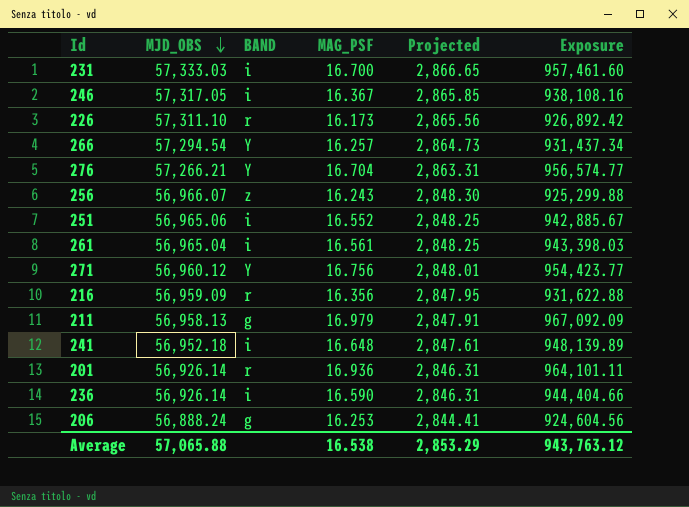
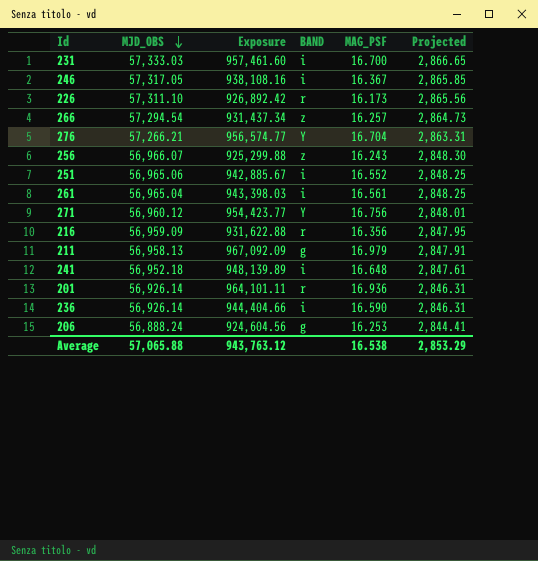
column Exposure | position: 6 -> 3
266 | BAND: Y -> z

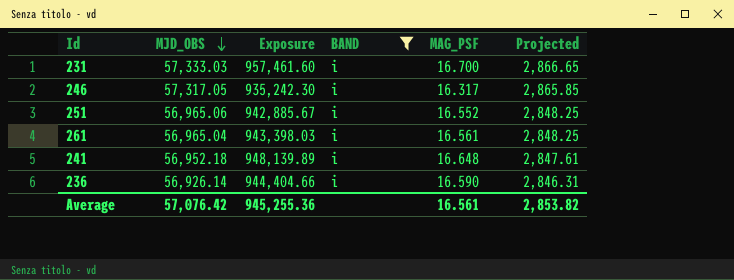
filter: none -> BAND = i
246 | Exposure: 938,108.16 -> 935,242.30
246 | MAG_PSF: 16.367 -> 16.317
Average | MJD_OBS: 57,065.88 -> 57,076.42
Average | Exposure: 943,763.12 -> 945,255.36
Average | MAG_PSF: 16.538 -> 16.561
Average | Projected: 2,853.29 -> 2,853.82

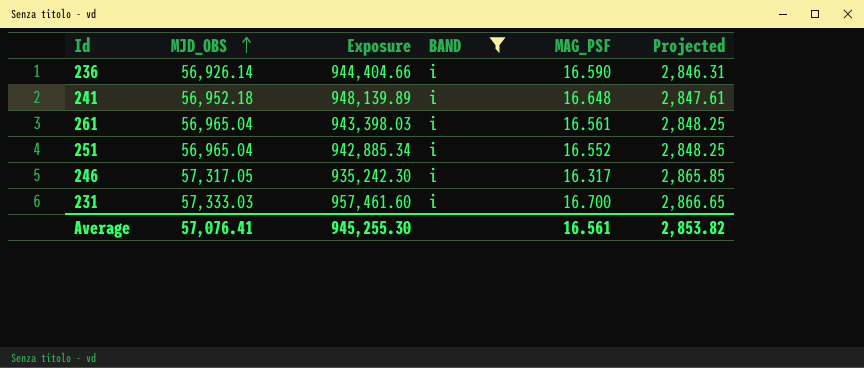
row order: MJD_OBS descending -> MJD_OBS ascending
251 | MJD_OBS: 56,965.06 -> 56,965.04
251 | Exposure: 942,885.67 -> 942,885.34
Average | MJD_OBS: 57,076.42 -> 57,076.41
Average | Exposure: 945,255.36 -> 945,255.30

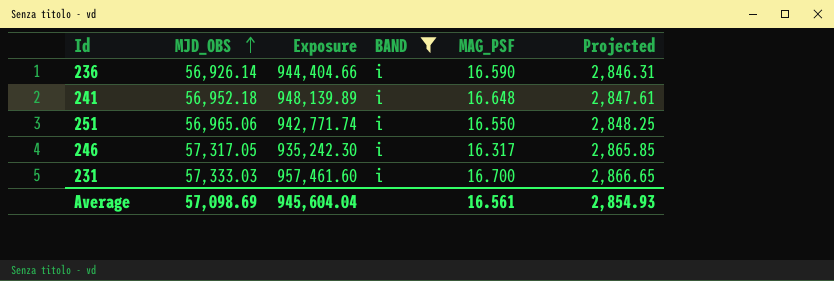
row 261: 56,965.04 | 943,398.03 | i | 16.561 | 2,848.25 -> none
251 | MJD_OBS: 56,965.04 -> 56,965.06
251 | Exposure: 942,885.34 -> 942,771.74
251 | MAG_PSF: 16.552 -> 16.550
Average | MJD_OBS: 57,076.41 -> 57,098.69
Average | Exposure: 945,255.30 -> 945,604.04
Average | Projected: 2,853.82 -> 2,854.93

